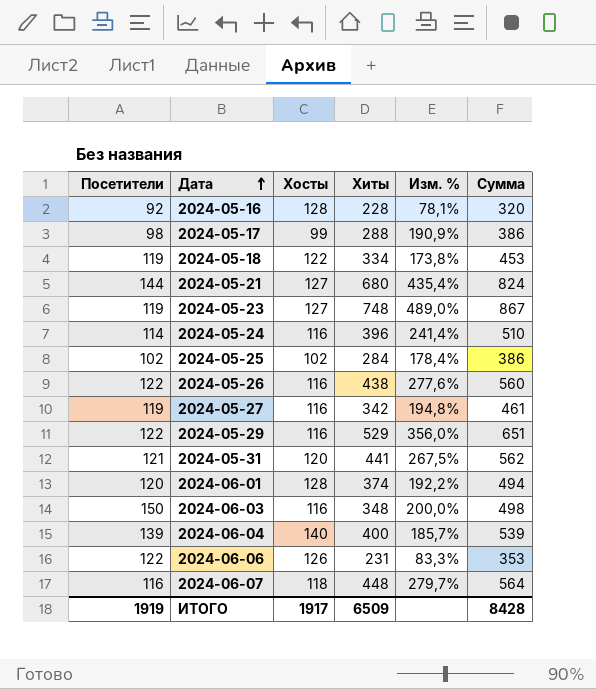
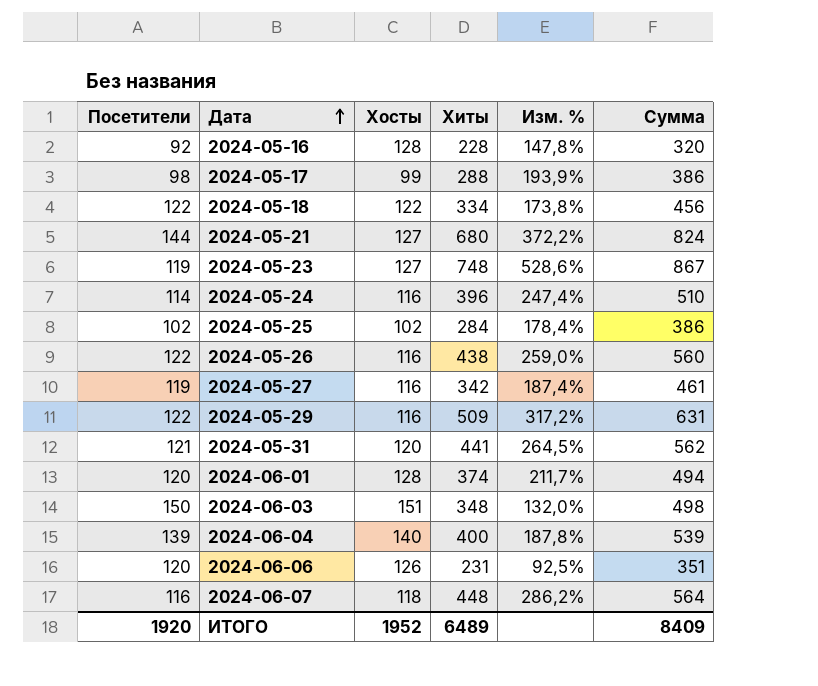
column Изм. % | formula: ([Хиты] - [Хосты]) / [Хосты] -> ([Хиты] - [Посетители]) / [Посетители]
2024-05-18 | Посетители: 119 -> 122
2024-05-18 | Сумма: 453 -> 456
2024-05-29 | Хиты: 529 -> 509
2024-05-29 | Сумма: 651 -> 631
2024-06-03 | Хосты: 116 -> 151
2024-06-06 | Посетители: 122 -> 120
2024-06-06 | Сумма: 353 -> 351
ИТОГО | Посетители: 1919 -> 1920
ИТОГО | Хосты: 1917 -> 1952
ИТОГО | Хиты: 6509 -> 6489
ИТОГО | Сумма: 8428 -> 8409

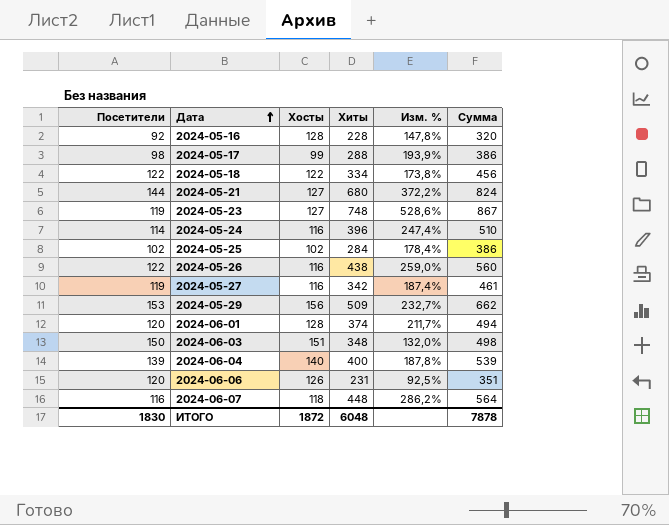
row 2024-05-31: 121 | 120 | 441 | 264,5% | 562 -> none
2024-05-29 | Посетители: 122 -> 153
2024-05-29 | Хосты: 116 -> 156
2024-05-29 | Изм. %: 317,2% -> 232,7%
2024-05-29 | Сумма: 631 -> 662
ИТОГО | Посетители: 1920 -> 1830
ИТОГО | Хосты: 1952 -> 1872
ИТОГО | Хиты: 6489 -> 6048
ИТОГО | Сумма: 8409 -> 7878

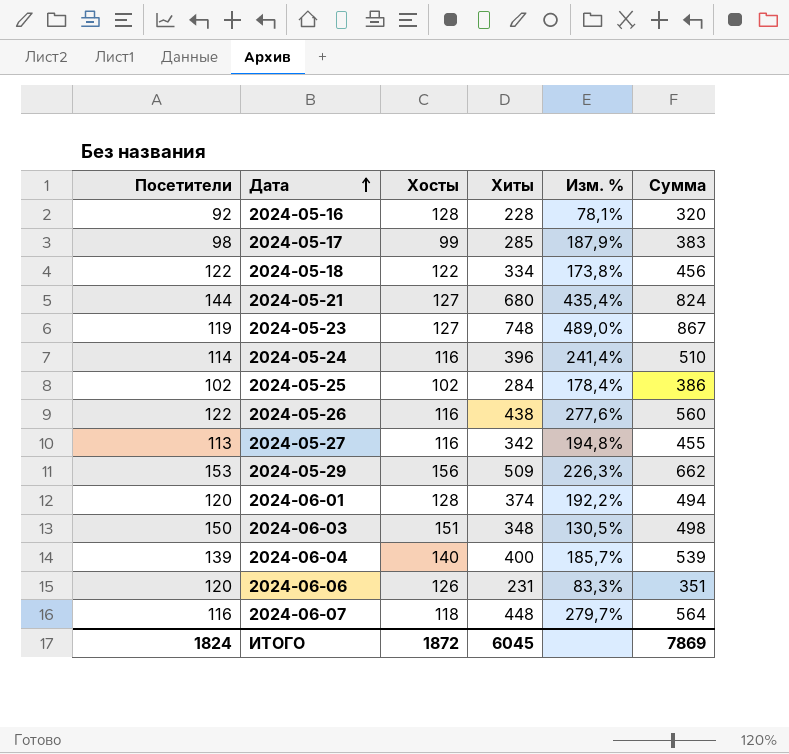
column Изм. % | formula: ([Хиты] - [Посетители]) / [Посетители] -> ([Хиты] - [Хосты]) / [Хосты]
2024-05-17 | Хиты: 288 -> 285
2024-05-17 | Сумма: 386 -> 383
2024-05-27 | Посетители: 119 -> 113
2024-05-27 | Сумма: 461 -> 455
ИТОГО | Посетители: 1830 -> 1824
ИТОГО | Хиты: 6048 -> 6045
ИТОГО | Сумма: 7878 -> 7869

